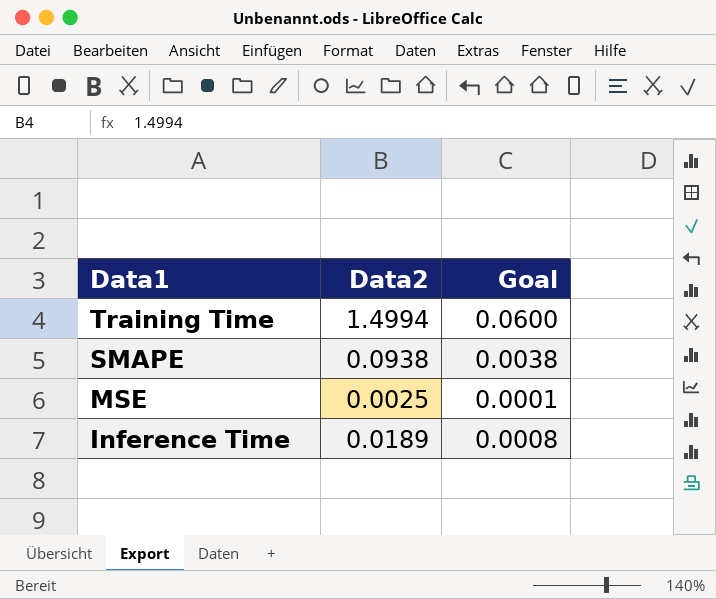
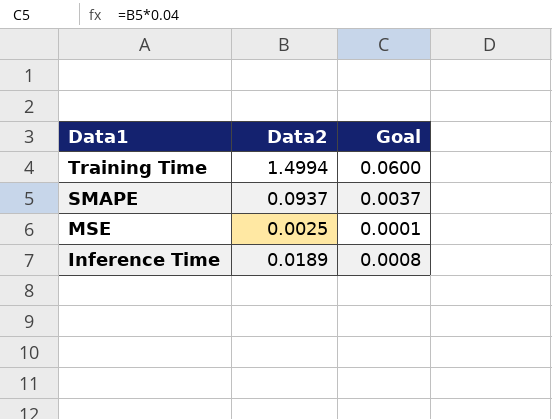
SMAPE | Data2: 0.0938 -> 0.0937
SMAPE | Goal: 0.0038 -> 0.0037

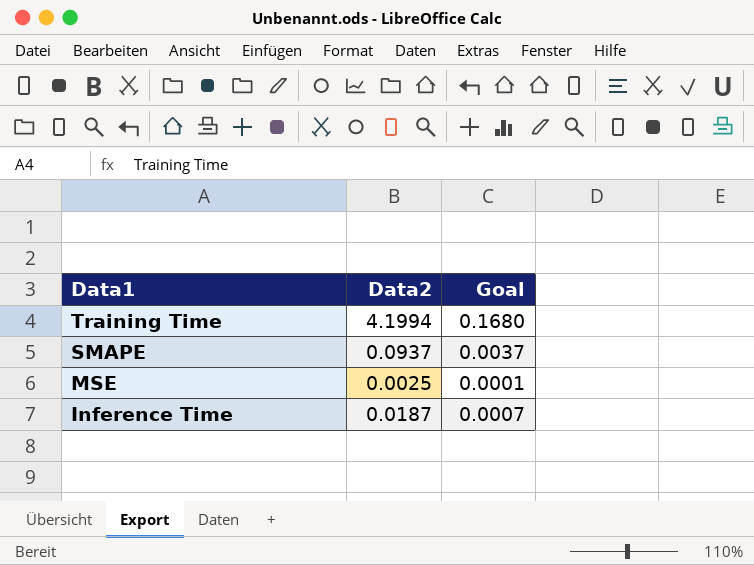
Training Time | Data2: 1.4994 -> 4.1994
Training Time | Goal: 0.0600 -> 0.1680
Inference Time | Data2: 0.0189 -> 0.0187
Inference Time | Goal: 0.0008 -> 0.0007

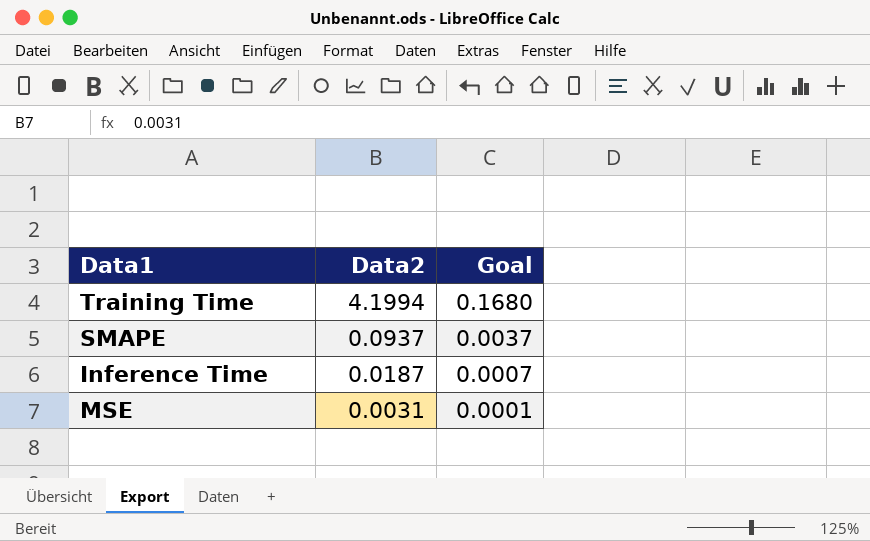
row order: Data1 descending -> Data2 descending
MSE | Data2: 0.0025 -> 0.0031

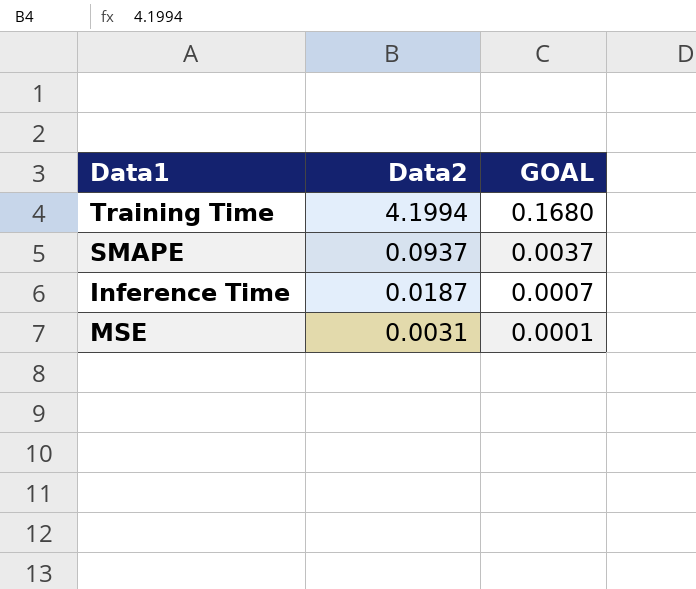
column name: Goal -> GOAL

